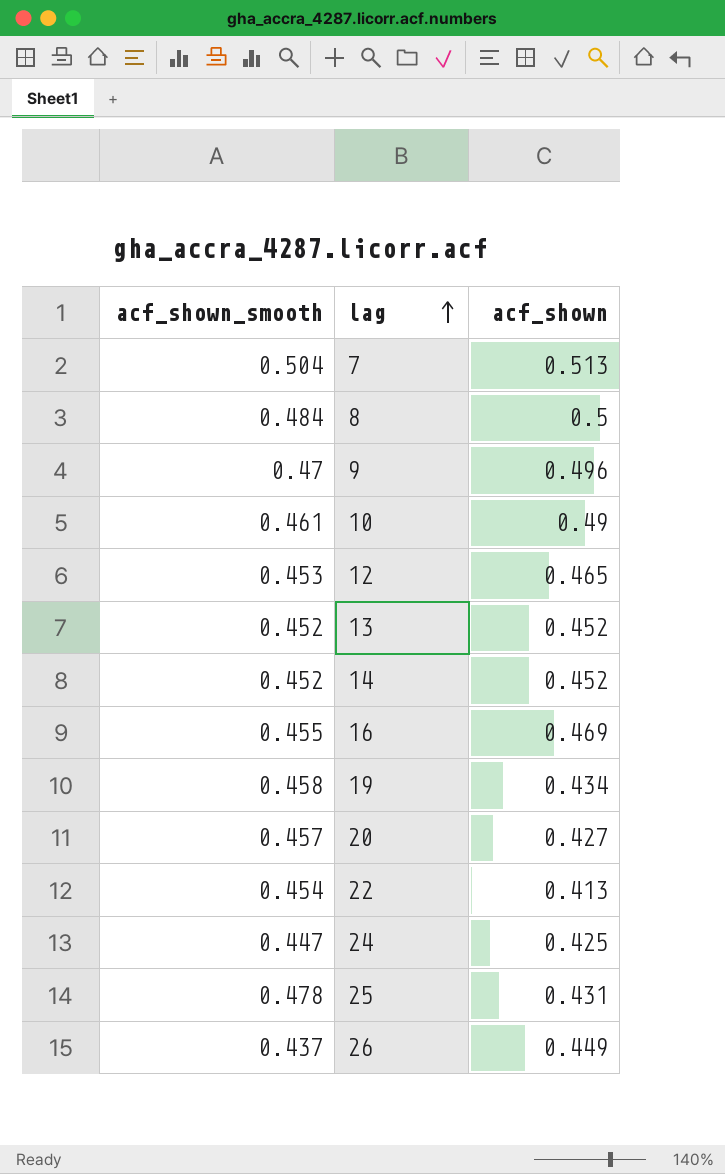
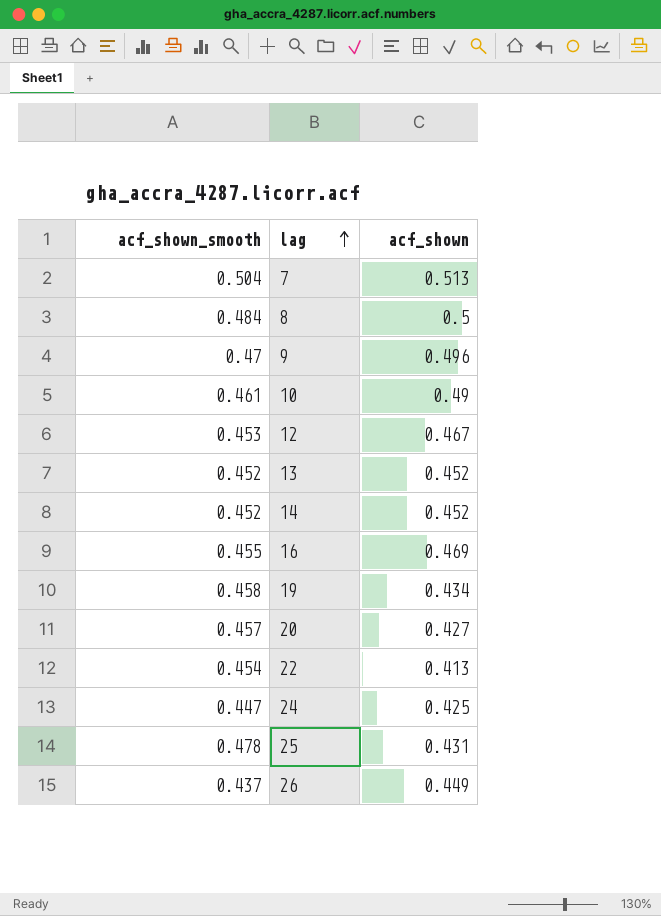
12 | acf_shown: 0.465 -> 0.467

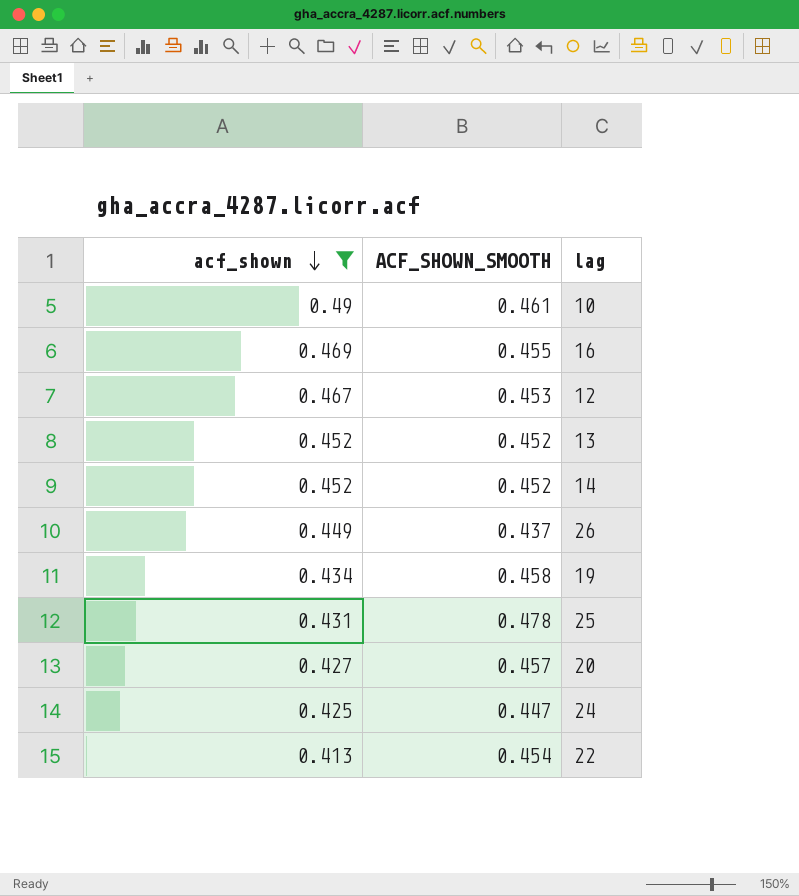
filter: none -> acf_shown <= 0.49
row order: lag ascending -> acf_shown descending
column acf_shown | position: 3 -> 1
column name: acf_shown_smooth -> ACF_SHOWN_SMOOTH

